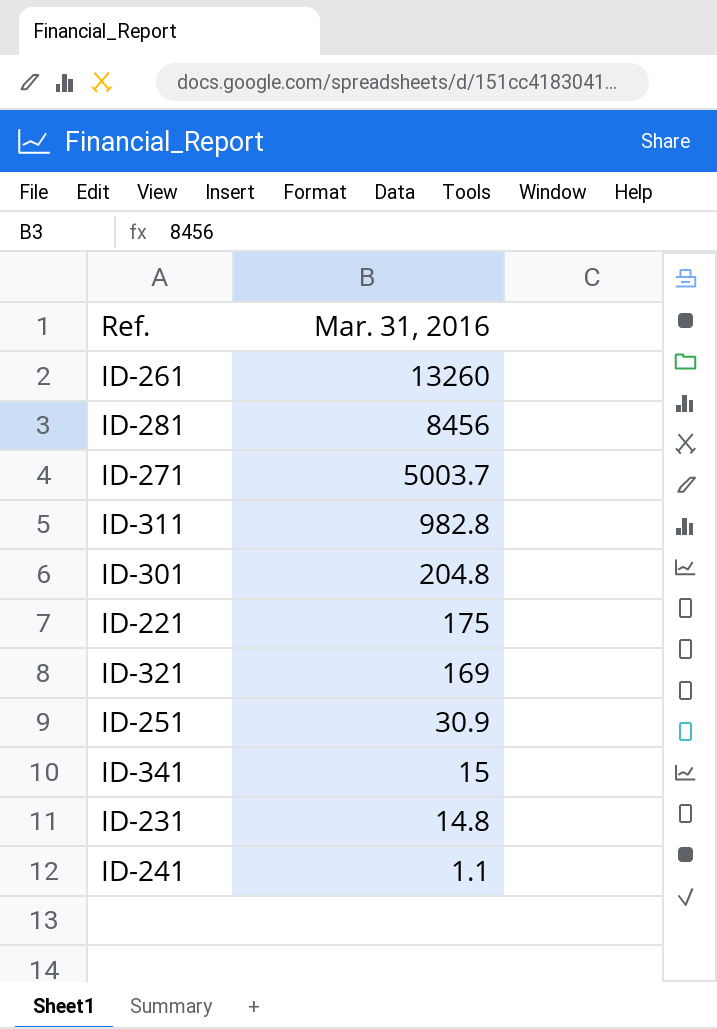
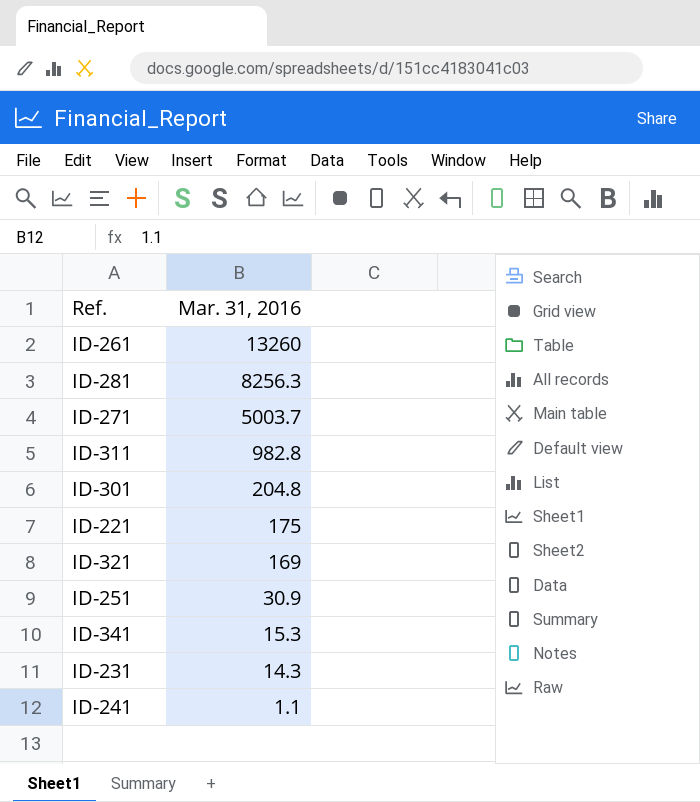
ID-281 | Mar. 31, 2016: 8456 -> 8256.3
ID-341 | Mar. 31, 2016: 15 -> 15.3
ID-231 | Mar. 31, 2016: 14.8 -> 14.3

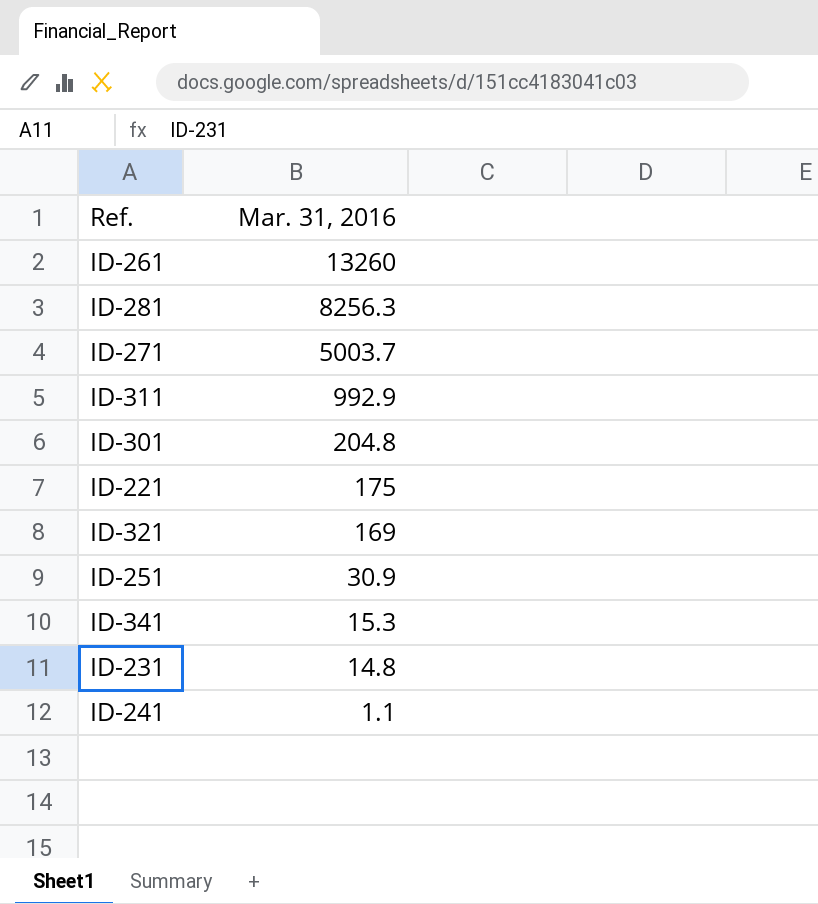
ID-311 | Mar. 31, 2016: 982.8 -> 992.9
ID-231 | Mar. 31, 2016: 14.3 -> 14.8

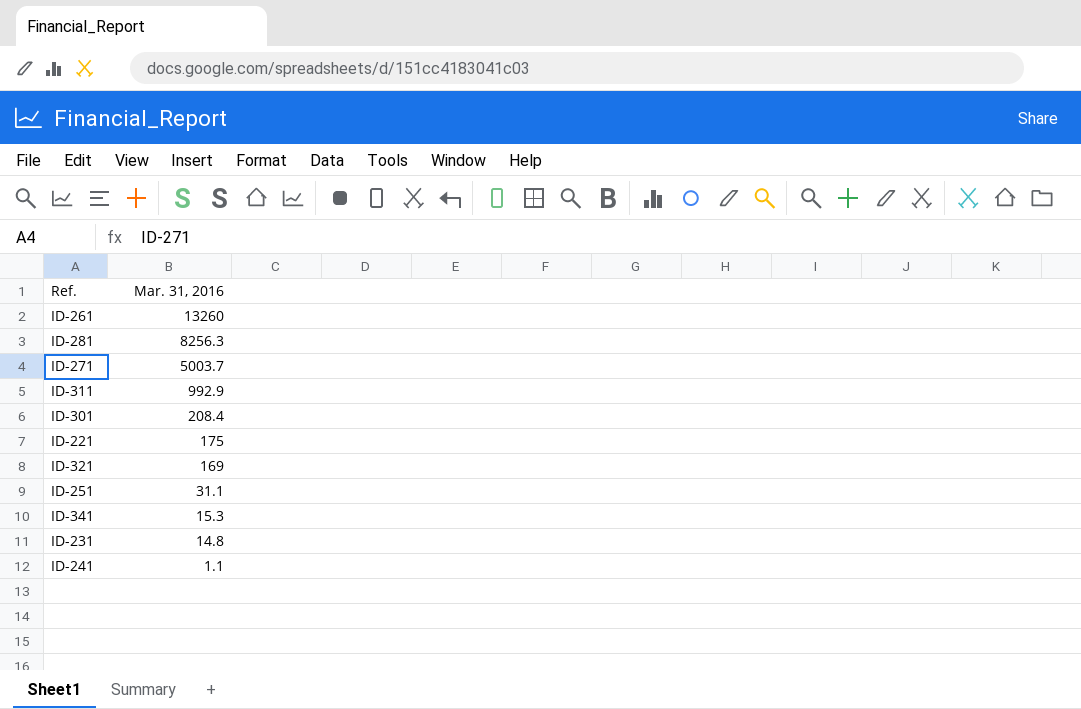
ID-301 | Mar. 31, 2016: 204.8 -> 208.4
ID-251 | Mar. 31, 2016: 30.9 -> 31.1

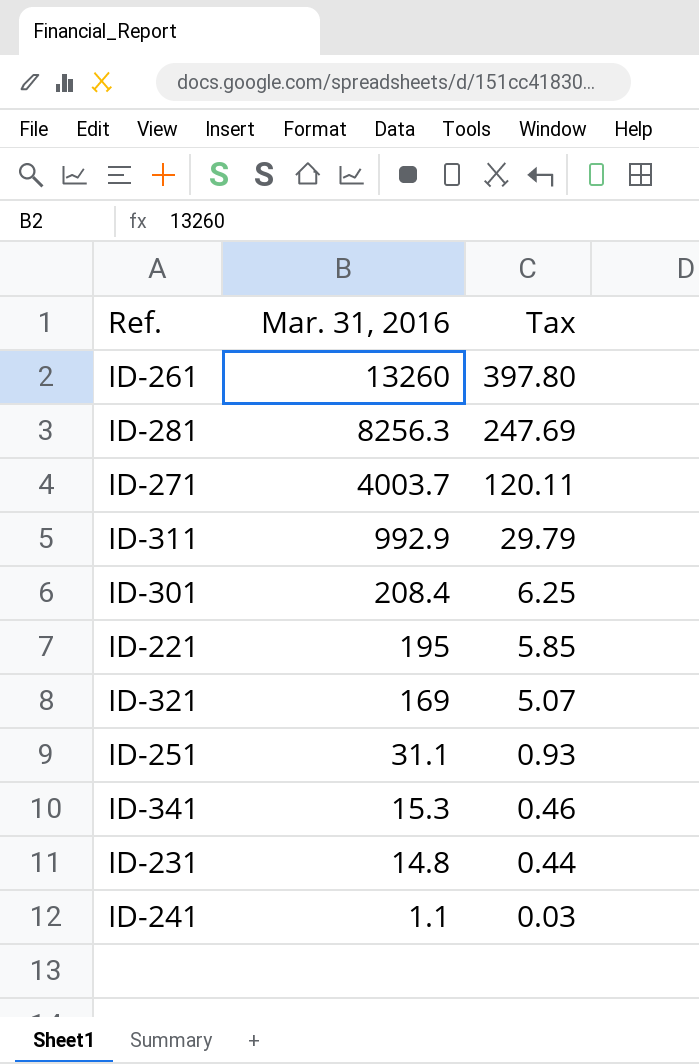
column Tax | formula: none -> [Mar. 31, 2016] * 0.03
ID-271 | Mar. 31, 2016: 5003.7 -> 4003.7
ID-221 | Mar. 31, 2016: 175 -> 195

